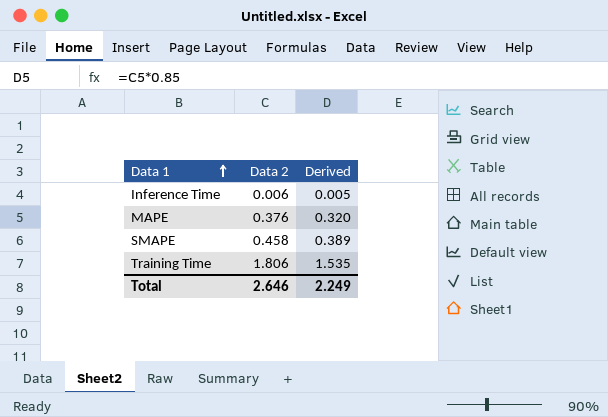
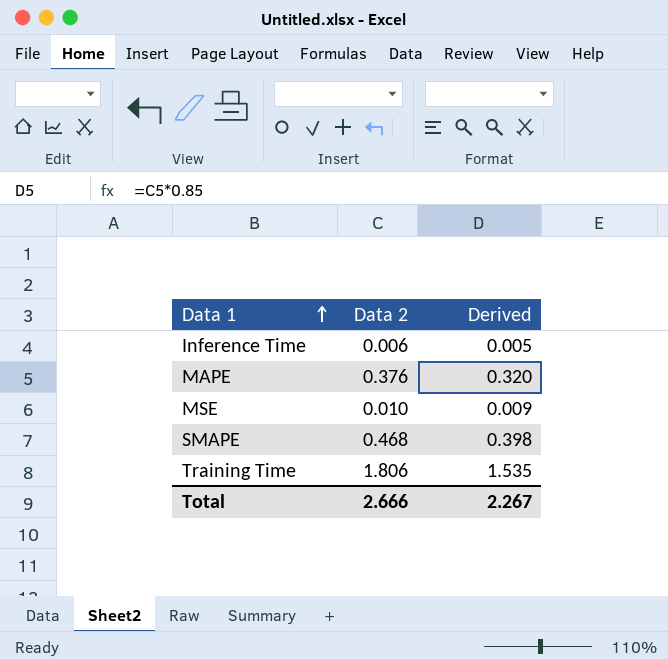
row MSE: none -> 0.010 | 0.009
SMAPE | Data 2: 0.458 -> 0.468
SMAPE | Derived: 0.389 -> 0.398
Total | Data 2: 2.646 -> 2.666
Total | Derived: 2.249 -> 2.267

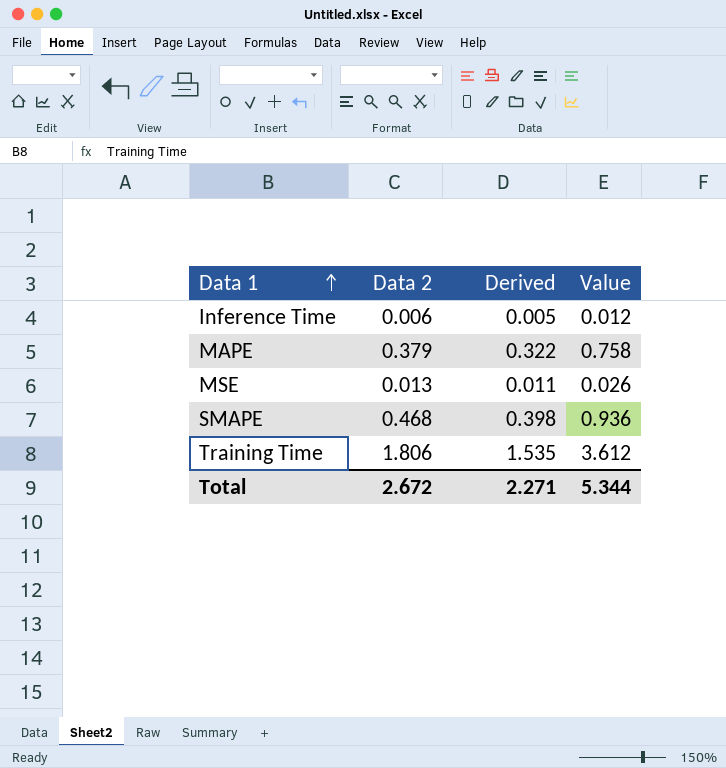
column Value | formula: none -> [Data 2] * 2
MAPE | Data 2: 0.376 -> 0.379
MAPE | Derived: 0.320 -> 0.322
MSE | Data 2: 0.010 -> 0.013
MSE | Derived: 0.009 -> 0.011
Total | Data 2: 2.666 -> 2.672
Total | Derived: 2.267 -> 2.271

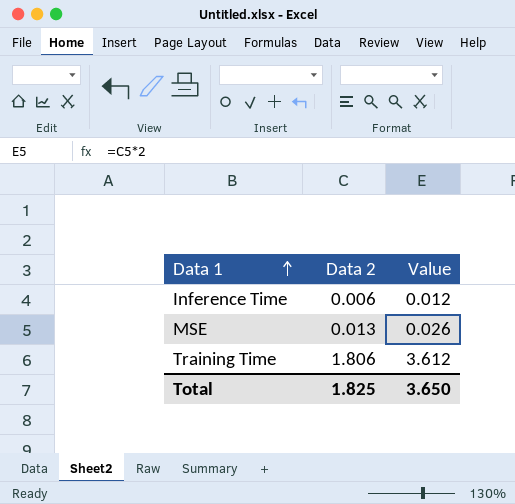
column Derived | formula: [Data 2] * 0.85 -> none
row MAPE: 0.379 | 0.322 | 0.758 -> none
row SMAPE: 0.468 | 0.398 | 0.936 -> none
Total | Data 2: 2.672 -> 1.825
Total | Value: 5.344 -> 3.650

